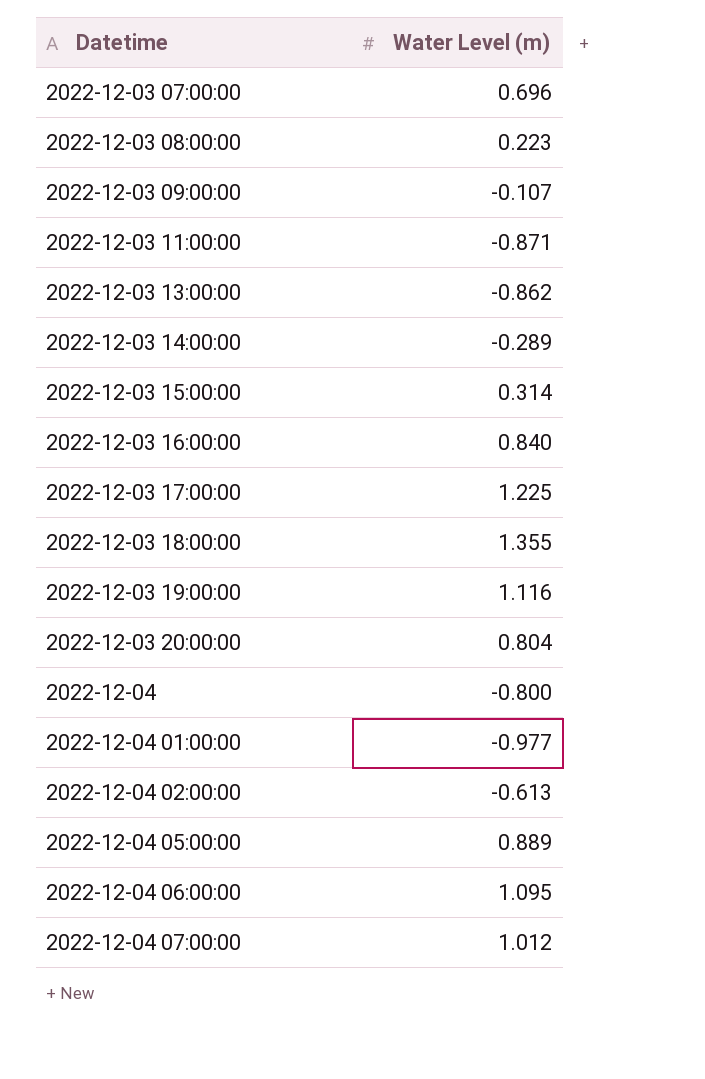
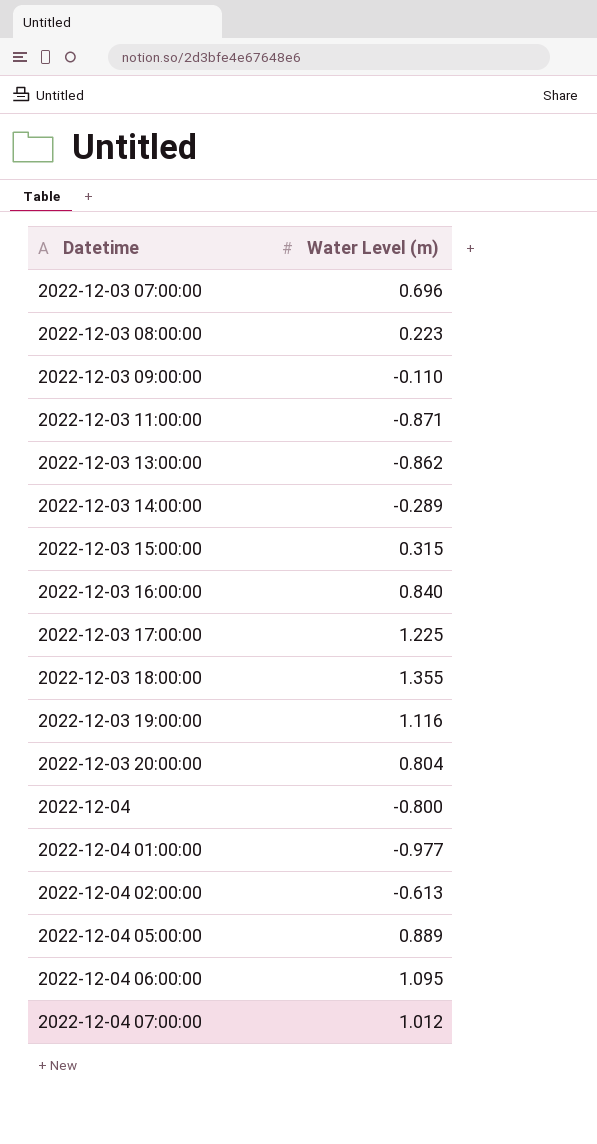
2022-12-03 09:00:00 | Water Level (m): -0.107 -> -0.110
2022-12-03 15:00:00 | Water Level (m): 0.314 -> 0.315

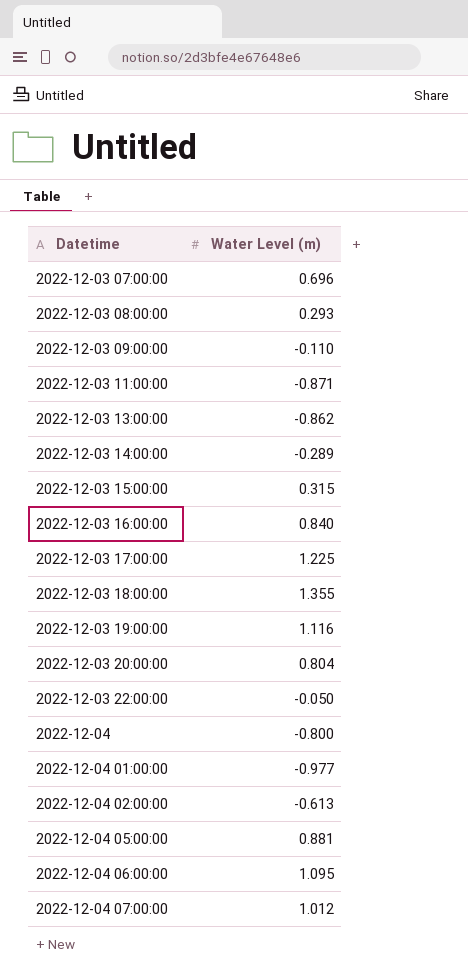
2022-12-03 08:00:00 | Water Level (m): 0.223 -> 0.293
row 2022-12-03 22:00:00: none -> -0.050
2022-12-04 05:00:00 | Water Level (m): 0.889 -> 0.881

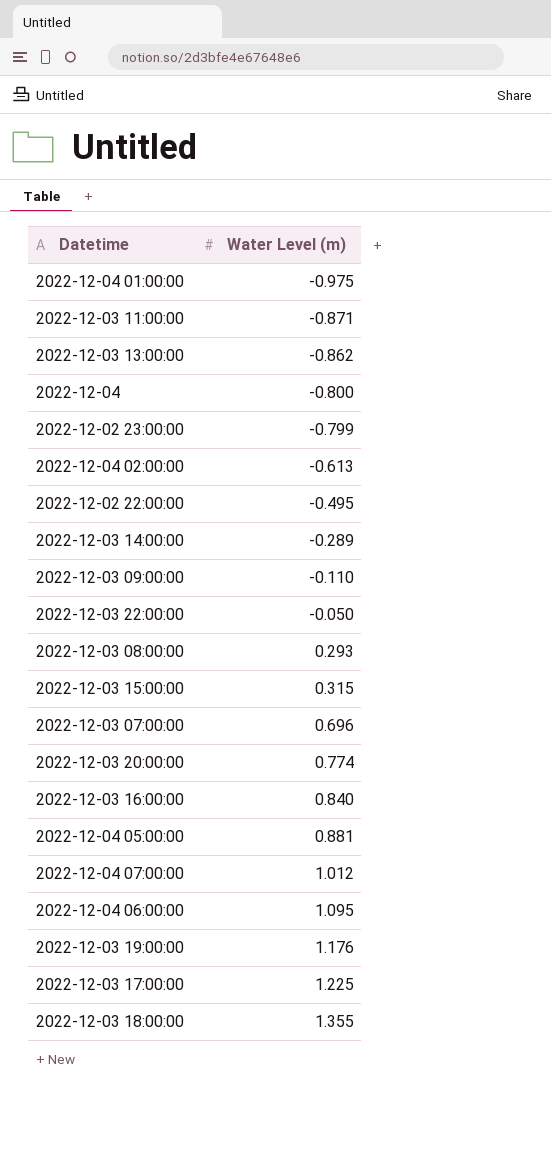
row order: Datetime ascending -> Water Level (m) ascending
2022-12-04 01:00:00 | Water Level (m): -0.977 -> -0.975
row 2022-12-02 23:00:00: none -> -0.799
row 2022-12-02 22:00:00: none -> -0.495
2022-12-03 20:00:00 | Water Level (m): 0.804 -> 0.774
2022-12-03 19:00:00 | Water Level (m): 1.116 -> 1.176

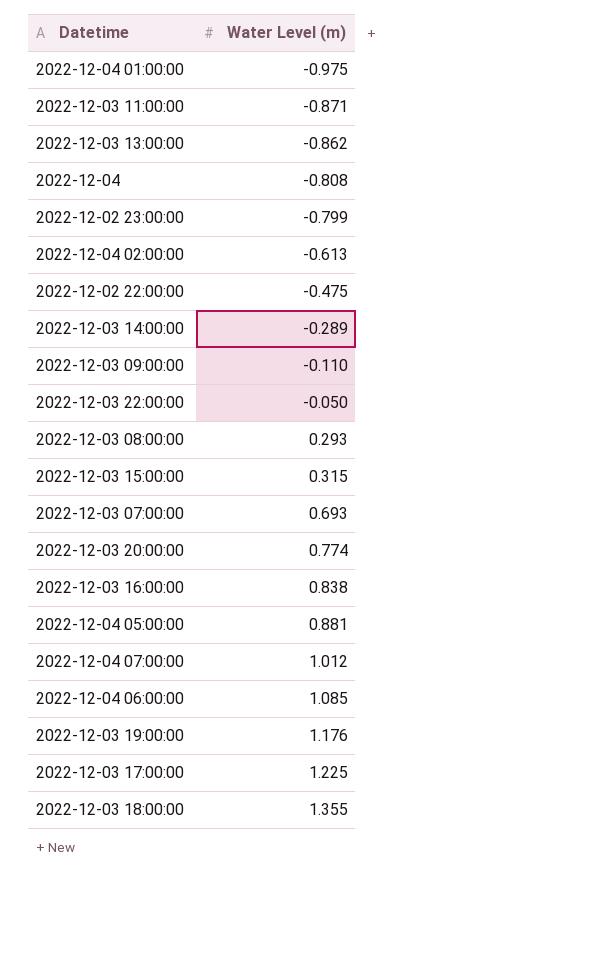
2022-12-04 | Water Level (m): -0.800 -> -0.808
2022-12-02 22:00:00 | Water Level (m): -0.495 -> -0.475
2022-12-03 07:00:00 | Water Level (m): 0.696 -> 0.693
2022-12-03 16:00:00 | Water Level (m): 0.840 -> 0.838
2022-12-04 06:00:00 | Water Level (m): 1.095 -> 1.085

